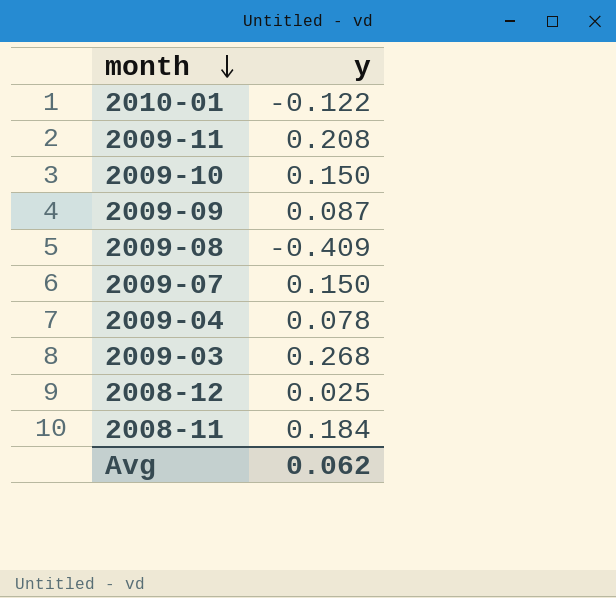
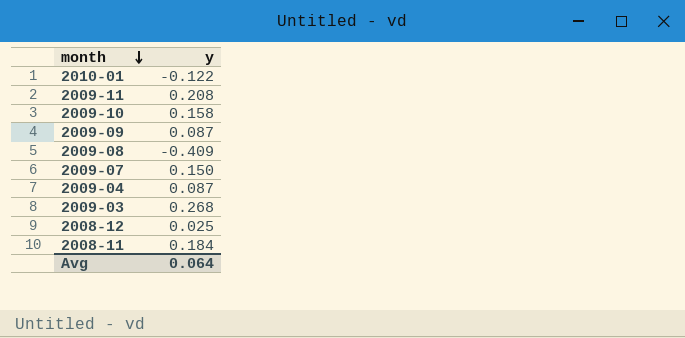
2009-10 | y: 0.150 -> 0.158
2009-04 | y: 0.078 -> 0.087
Avg | y: 0.062 -> 0.064

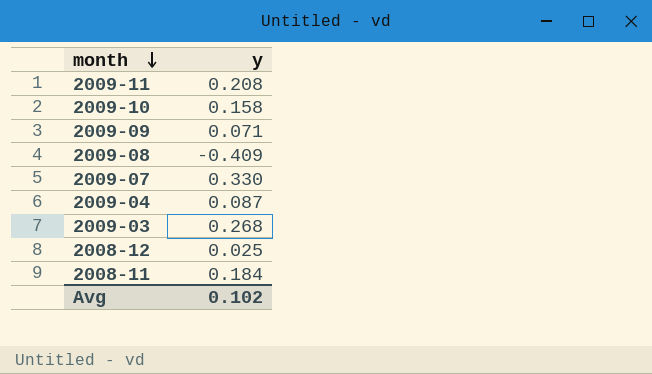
row 2010-01: -0.122 -> none
2009-09 | y: 0.087 -> 0.071
2009-07 | y: 0.150 -> 0.330
Avg | y: 0.064 -> 0.102

